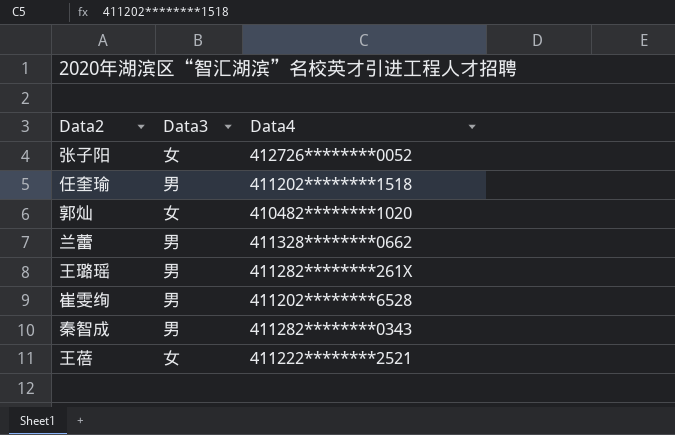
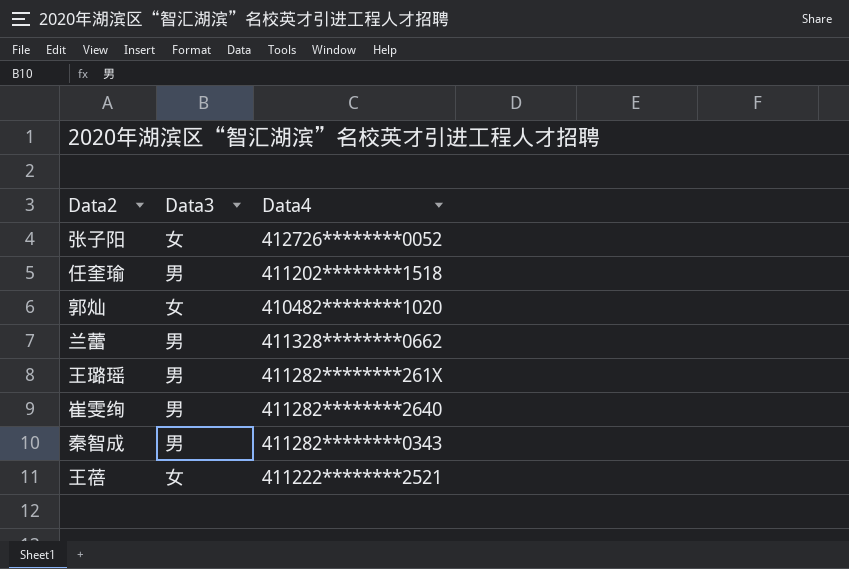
崔雯绚 | Data4: 411202********6528 -> 411282********2640

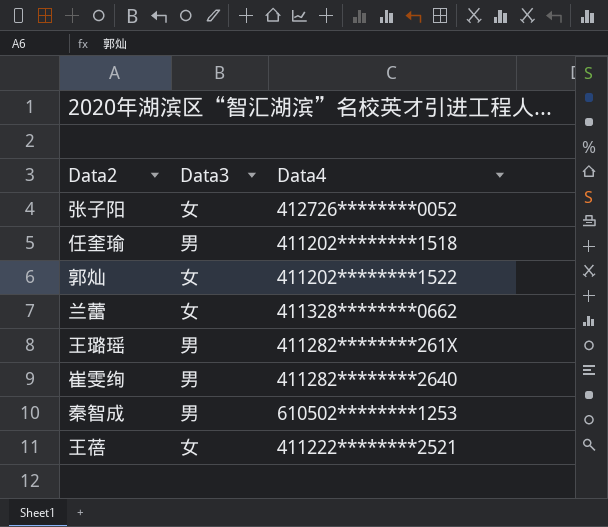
郭灿 | Data4: 410482********1020 -> 411202********1522
兰蕾 | Data3: 男 -> 女
秦智成 | Data4: 411282********0343 -> 610502********1253

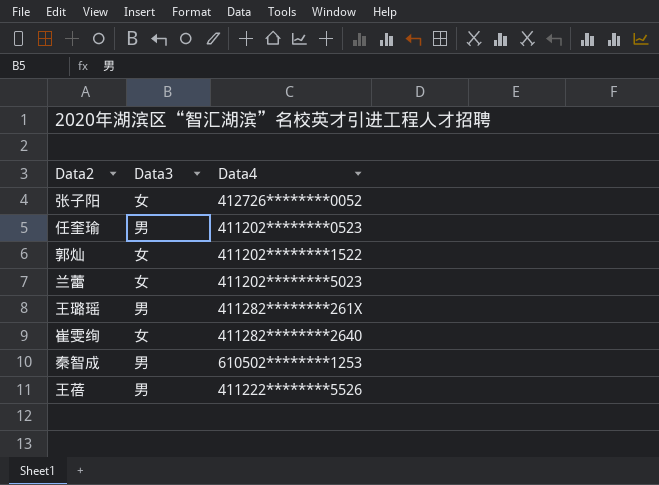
任奎瑜 | Data4: 411202********1518 -> 411202********0523
兰蕾 | Data4: 411328********0662 -> 411202********5023
崔雯绚 | Data3: 男 -> 女
王蓓 | Data3: 女 -> 男
王蓓 | Data4: 411222********2521 -> 411222********5526

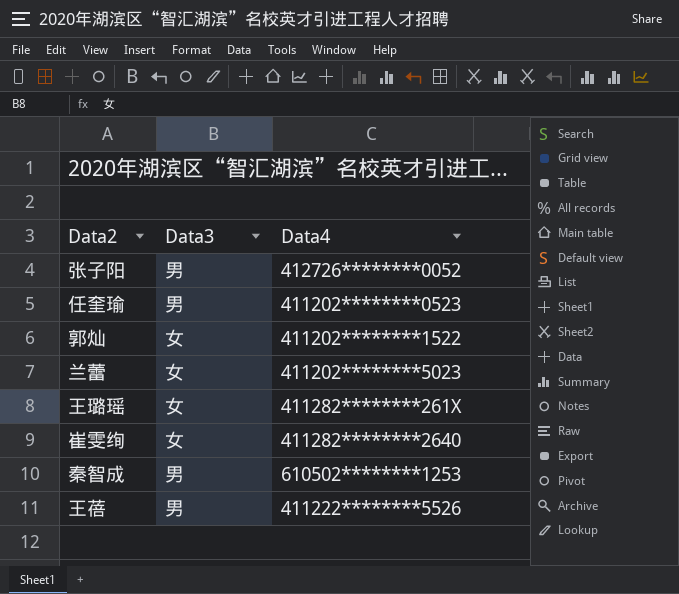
张子阳 | Data3: 女 -> 男
王璐瑶 | Data3: 男 -> 女

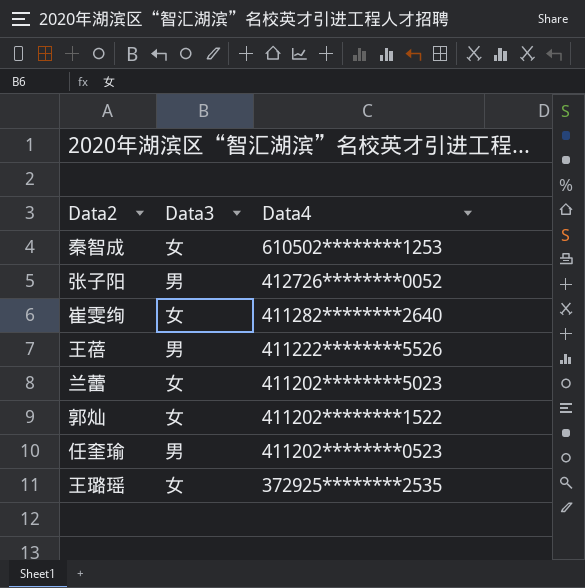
row order: none -> Data4 descending
秦智成 | Data3: 男 -> 女
王璐瑶 | Data4: 411282********261X -> 372925********2535

